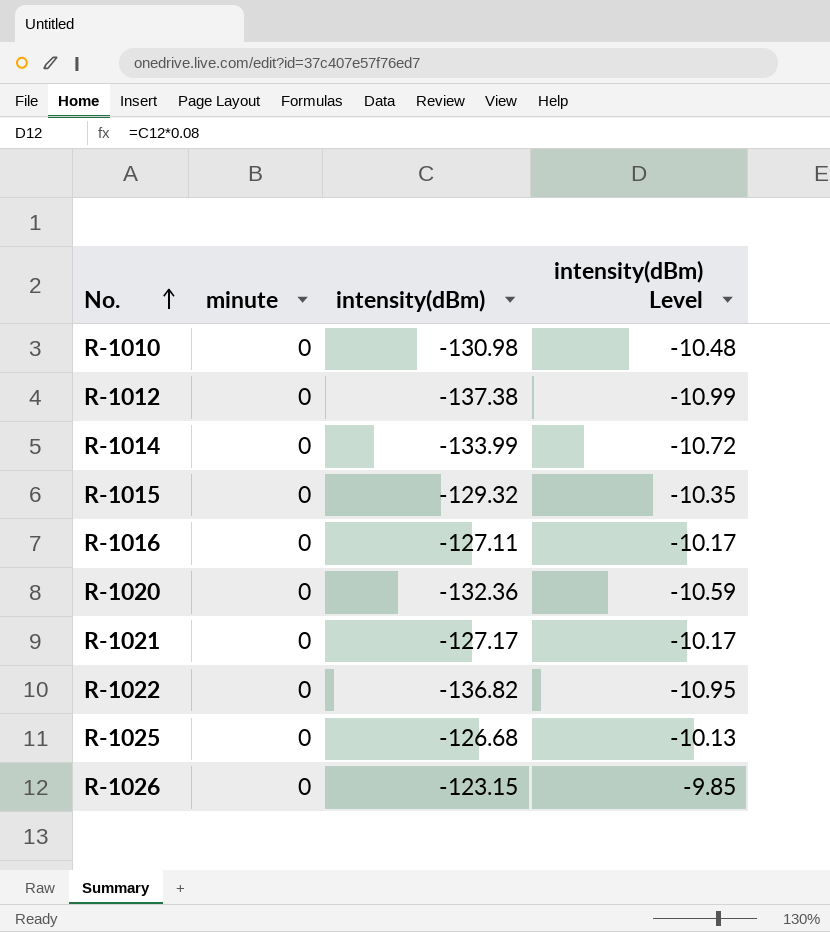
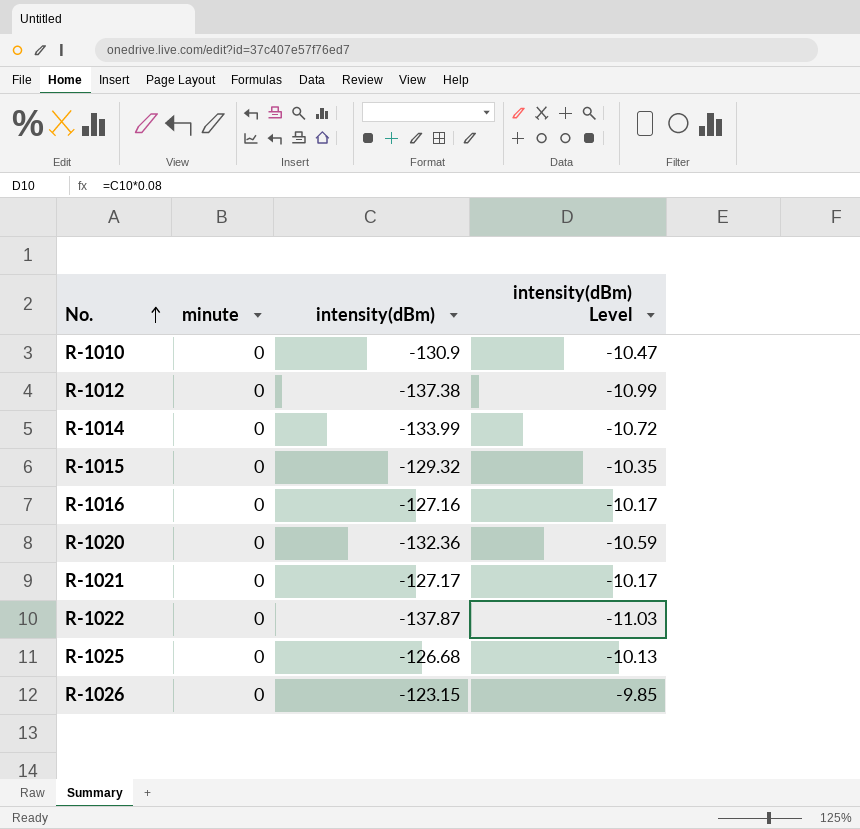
R-1010 | intensity(dBm): -130.98 -> -130.9
R-1010 | intensity(dBm) Level: -10.48 -> -10.47
R-1016 | intensity(dBm): -127.11 -> -127.16
R-1022 | intensity(dBm): -136.82 -> -137.87
R-1022 | intensity(dBm) Level: -10.95 -> -11.03

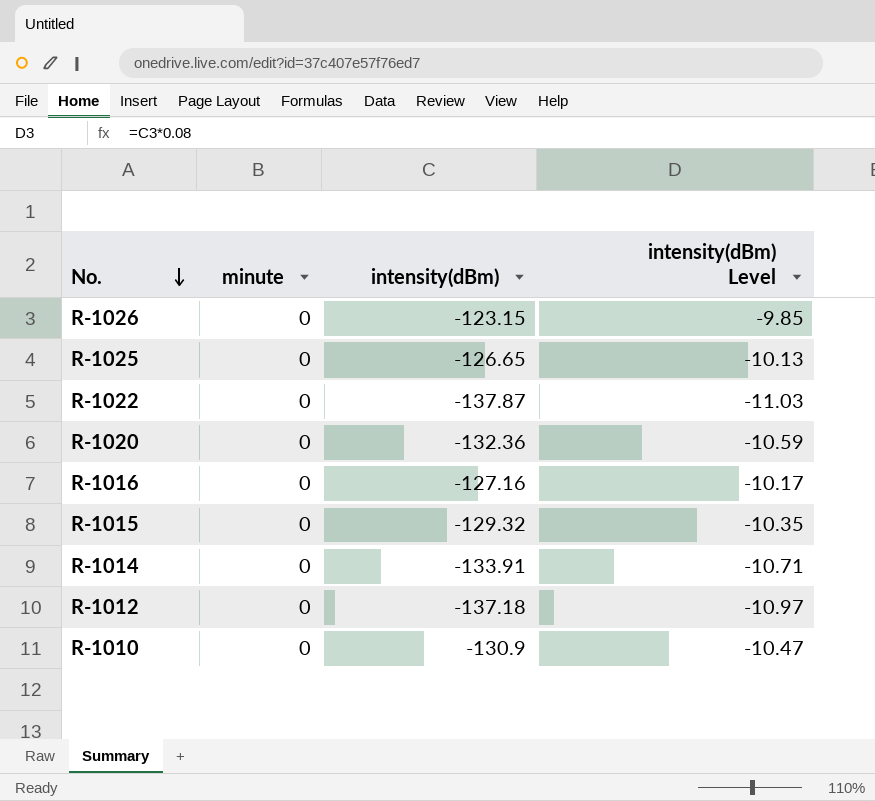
row order: No. ascending -> No. descending
row R-1021: 0 | -127.17 | -10.17 -> none
R-1025 | intensity(dBm): -126.68 -> -126.65
R-1014 | intensity(dBm): -133.99 -> -133.91
R-1014 | intensity(dBm) Level: -10.72 -> -10.71
R-1012 | intensity(dBm): -137.38 -> -137.18
R-1012 | intensity(dBm) Level: -10.99 -> -10.97

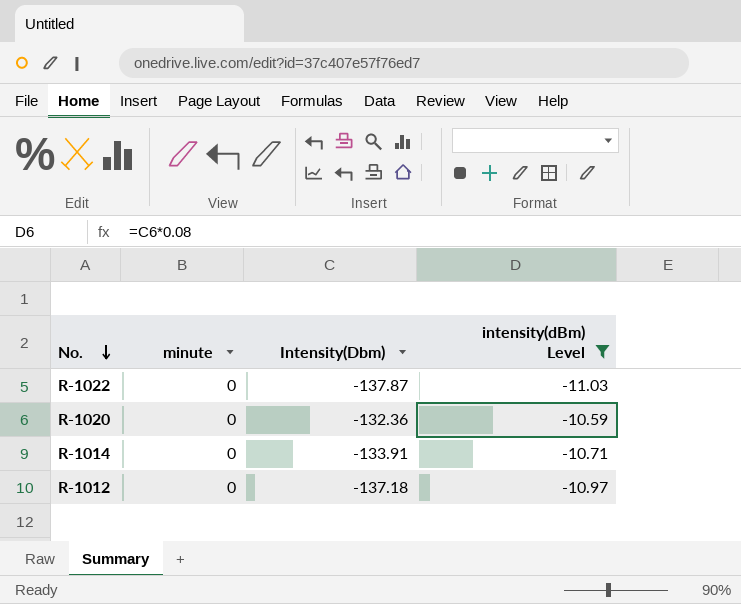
filter: none -> intensity(dBm) Level <= -10.59
column name: intensity(dBm) -> Intensity(Dbm)

